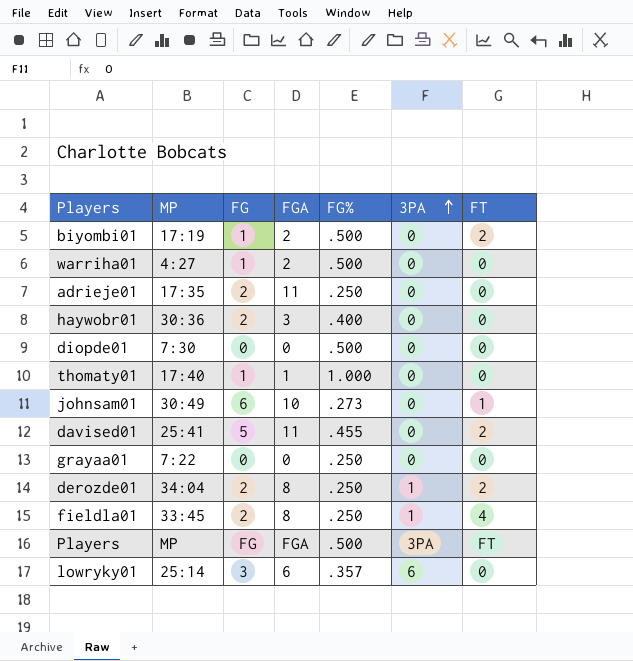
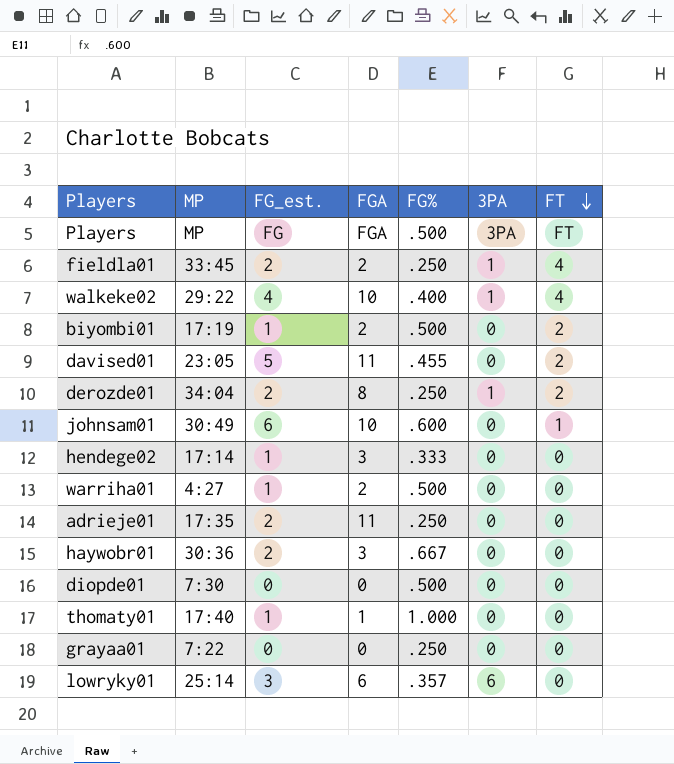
row order: 3PA ascending -> FT descending
column name: FG -> FG_est.
fieldla01 | FGA: 8 -> 2
row walkeke02: none -> 29:22 | 4 | 10 | .400 | 1 | 4
davised01 | MP: 25:41 -> 23:05
johnsam01 | FG%: .273 -> .600
row hendege02: none -> 17:14 | 1 | 3 | .333 | 0 | 0
haywobr01 | FG%: .400 -> .667

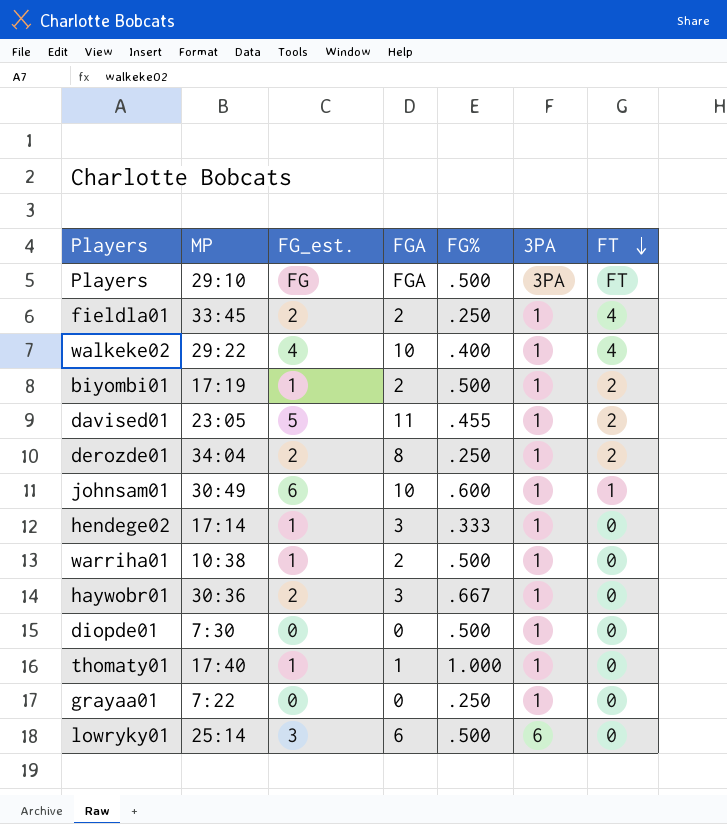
row adrieje01: 17:35 | 2 | 11 | .250 | 0 | 0 -> none
Players | MP: MP -> 29:10
biyombi01 | 3PA: 0 -> 1
davised01 | 3PA: 0 -> 1
johnsam01 | 3PA: 0 -> 1
hendege02 | 3PA: 0 -> 1
warriha01 | MP: 4:27 -> 10:38
warriha01 | 3PA: 0 -> 1
haywobr01 | 3PA: 0 -> 1
diopde01 | 3PA: 0 -> 1
thomaty01 | 3PA: 0 -> 1
grayaa01 | 3PA: 0 -> 1
lowryky01 | FG%: .357 -> .500

